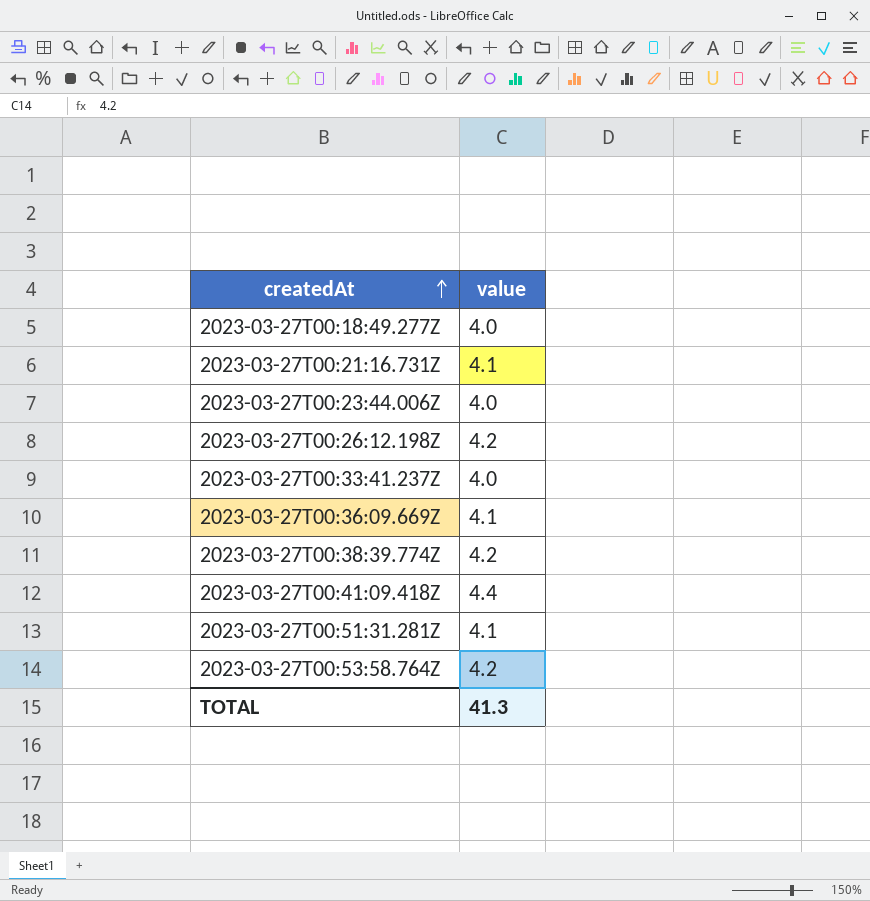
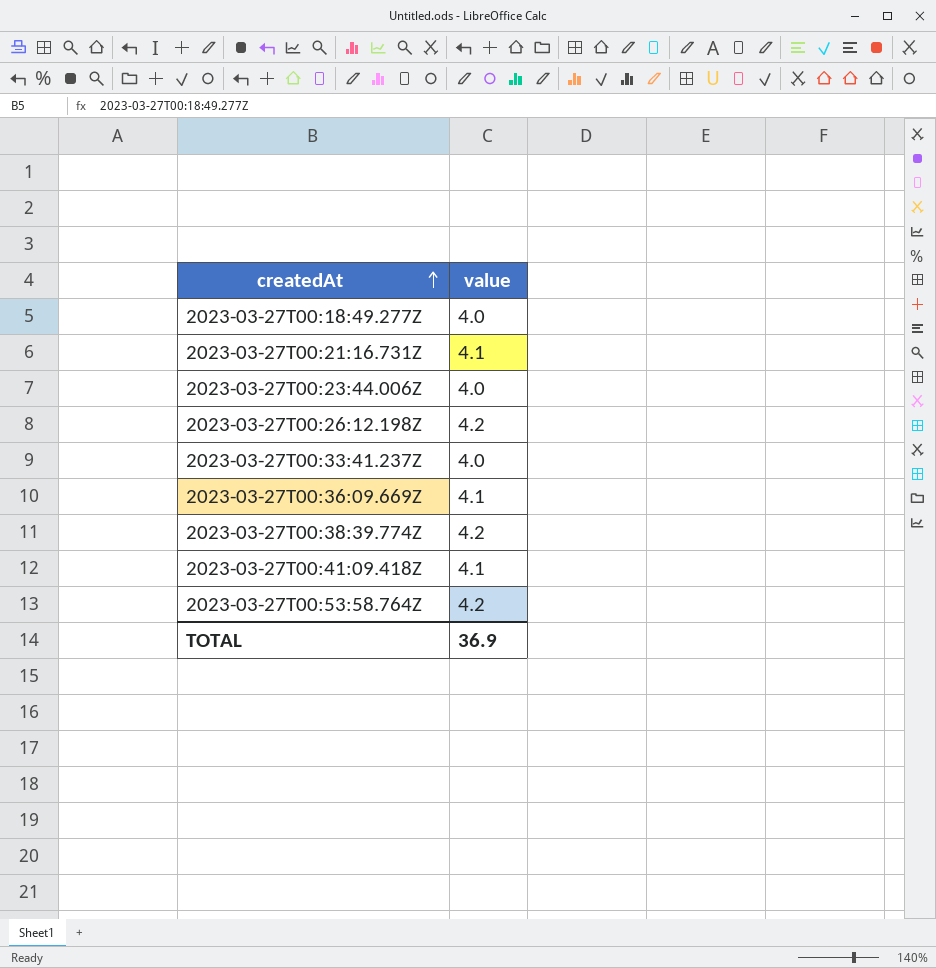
row 2023-03-27T00:51:31.281Z: 4.1 -> none
2023-03-27T00:41:09.418Z | value: 4.4 -> 4.1
TOTAL | value: 41.3 -> 36.9

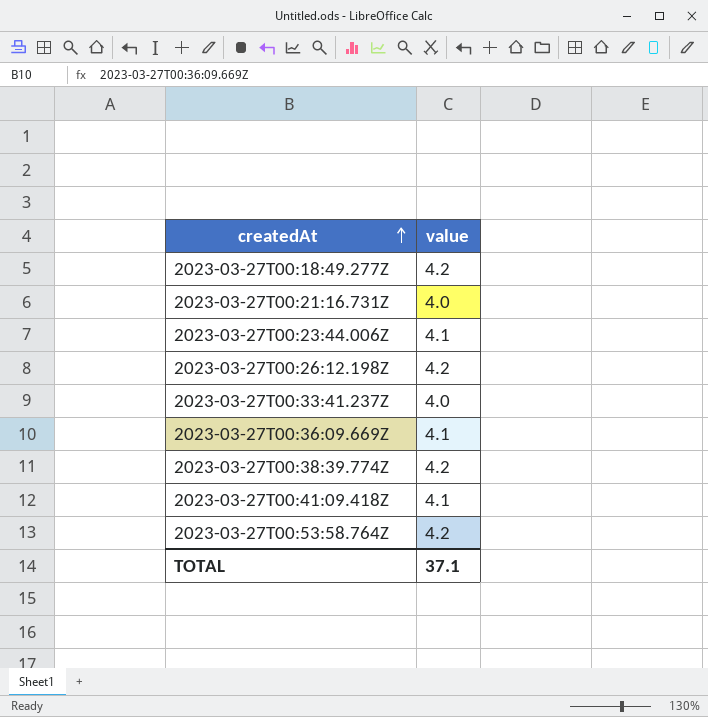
2023-03-27T00:18:49.277Z | value: 4.0 -> 4.2
2023-03-27T00:21:16.731Z | value: 4.1 -> 4.0
2023-03-27T00:23:44.006Z | value: 4.0 -> 4.1
TOTAL | value: 36.9 -> 37.1

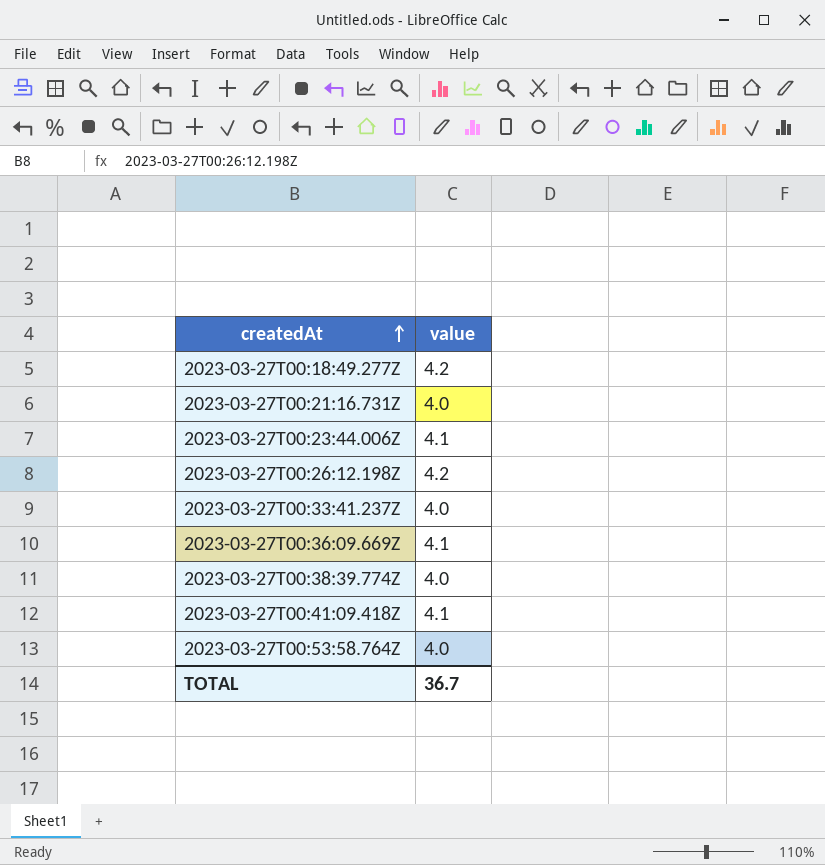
2023-03-27T00:38:39.774Z | value: 4.2 -> 4.0
2023-03-27T00:53:58.764Z | value: 4.2 -> 4.0
TOTAL | value: 37.1 -> 36.7

